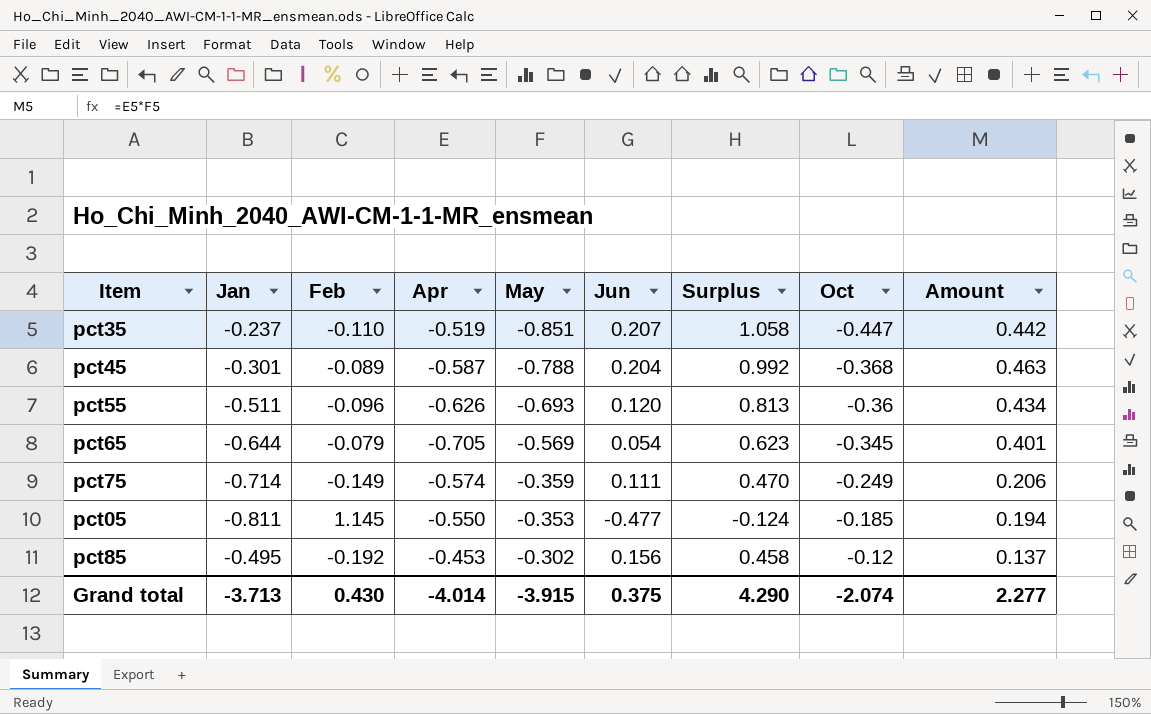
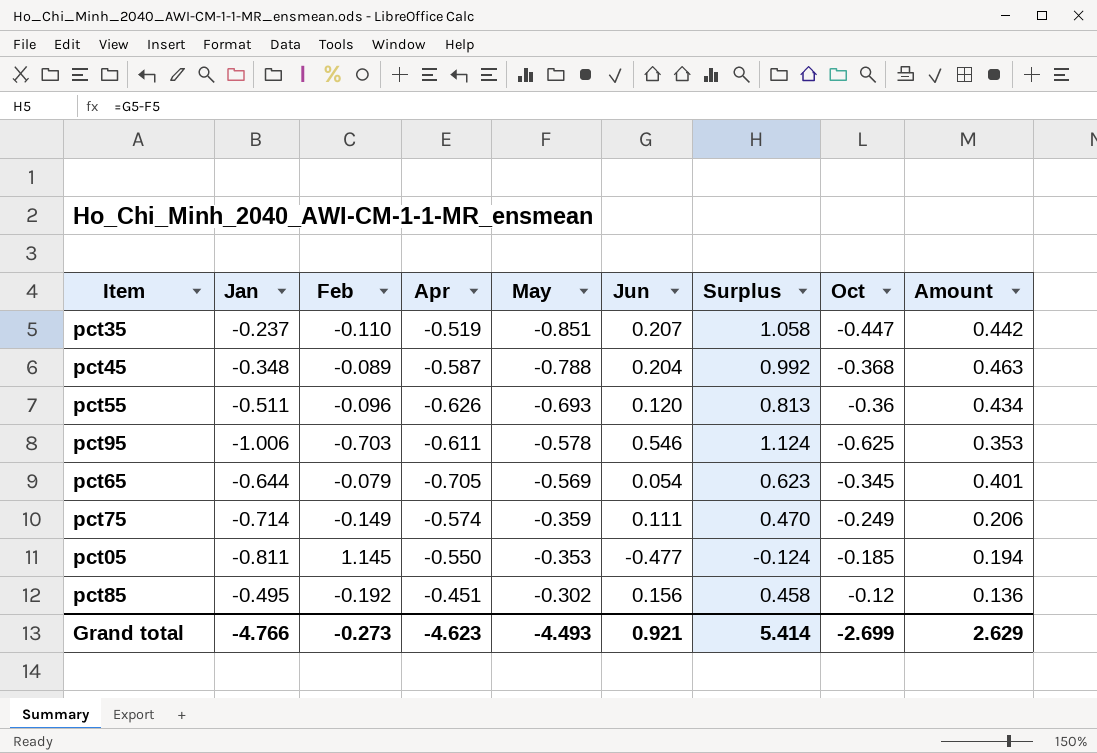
pct45 | Jan: -0.301 -> -0.348
row pct95: none -> -1.006 | -0.703 | -0.611 | -0.578 | 0.546 | 1.124 | -0.625 | 0.353
pct85 | Apr: -0.453 -> -0.451
pct85 | Amount: 0.137 -> 0.136
Grand total | Jan: -3.713 -> -4.766
Grand total | Feb: 0.430 -> -0.273
Grand total | Apr: -4.014 -> -4.623
Grand total | May: -3.915 -> -4.493
Grand total | Jun: 0.375 -> 0.921
Grand total | Surplus: 4.290 -> 5.414
Grand total | Oct: -2.074 -> -2.699
Grand total | Amount: 2.277 -> 2.629

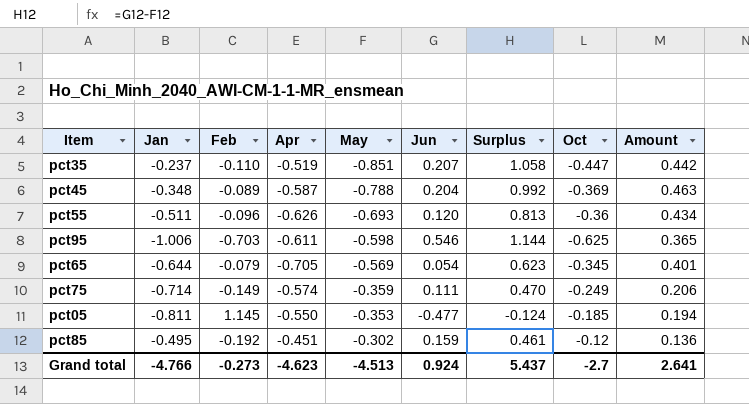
pct45 | Oct: -0.368 -> -0.369
pct95 | May: -0.578 -> -0.598
pct95 | Surplus: 1.124 -> 1.144
pct95 | Amount: 0.353 -> 0.365
pct85 | Jun: 0.156 -> 0.159
pct85 | Surplus: 0.458 -> 0.461
Grand total | May: -4.493 -> -4.513
Grand total | Jun: 0.921 -> 0.924
Grand total | Surplus: 5.414 -> 5.437
Grand total | Oct: -2.699 -> -2.7
Grand total | Amount: 2.629 -> 2.641

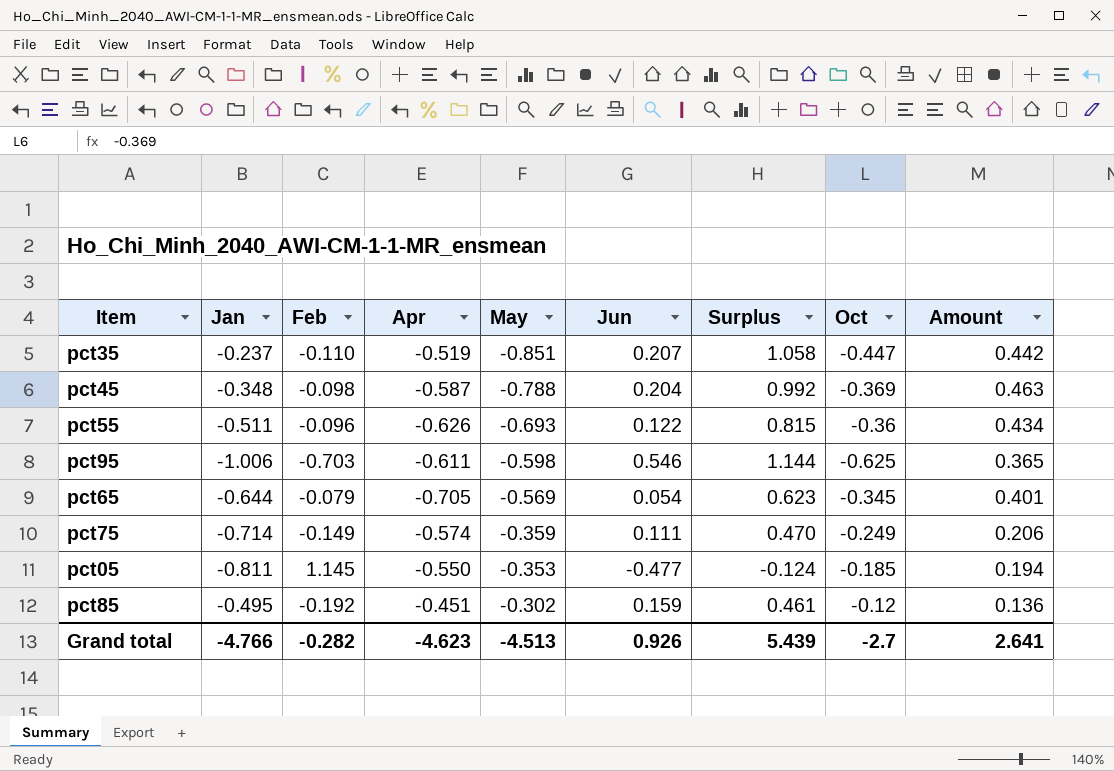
pct45 | Feb: -0.089 -> -0.098
pct55 | Jun: 0.120 -> 0.122
pct55 | Surplus: 0.813 -> 0.815
Grand total | Feb: -0.273 -> -0.282
Grand total | Jun: 0.924 -> 0.926
Grand total | Surplus: 5.437 -> 5.439

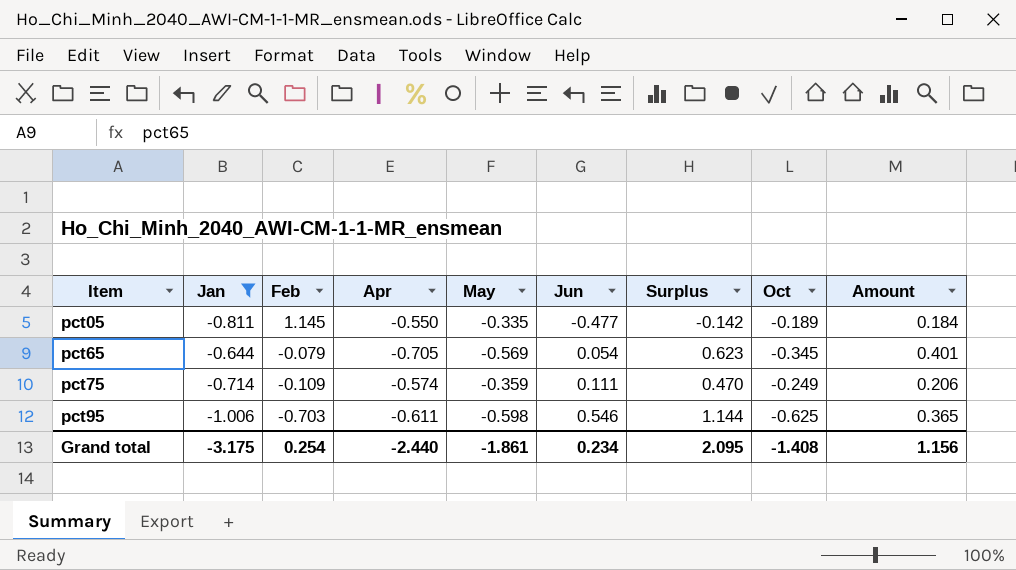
filter: none -> Jan <= -0.644
row order: May ascending -> Item ascending
pct05 | May: -0.353 -> -0.335
pct05 | Surplus: -0.124 -> -0.142
pct05 | Oct: -0.185 -> -0.189
pct05 | Amount: 0.194 -> 0.184
pct75 | Feb: -0.149 -> -0.109
Grand total | Jan: -4.766 -> -3.175
Grand total | Feb: -0.282 -> 0.254
Grand total | Apr: -4.623 -> -2.440
Grand total | May: -4.513 -> -1.861
Grand total | Jun: 0.926 -> 0.234
Grand total | Surplus: 5.439 -> 2.095
Grand total | Oct: -2.7 -> -1.408
Grand total | Amount: 2.641 -> 1.156

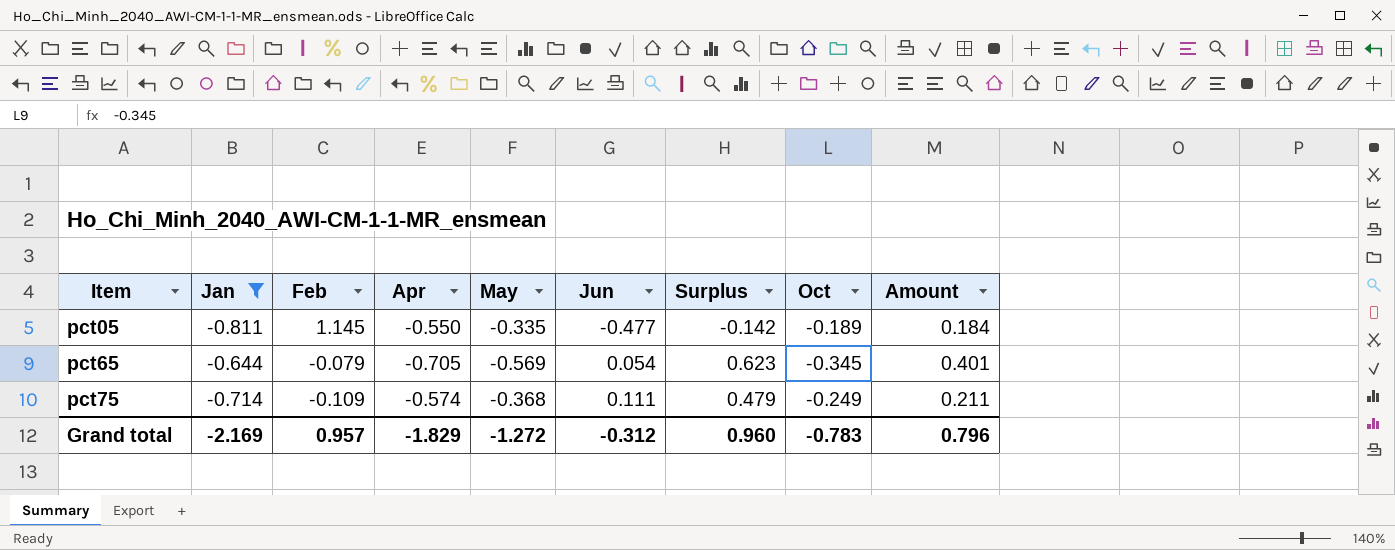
row pct95: -1.006 | -0.703 | -0.611 | -0.598 | 0.546 | 1.144 | -0.625 | 0.365 -> none
pct75 | May: -0.359 -> -0.368
pct75 | Surplus: 0.470 -> 0.479
pct75 | Amount: 0.206 -> 0.211
Grand total | Jan: -3.175 -> -2.169
Grand total | Feb: 0.254 -> 0.957
Grand total | Apr: -2.440 -> -1.829
Grand total | May: -1.861 -> -1.272
Grand total | Jun: 0.234 -> -0.312
Grand total | Surplus: 2.095 -> 0.960
Grand total | Oct: -1.408 -> -0.783
Grand total | Amount: 1.156 -> 0.796

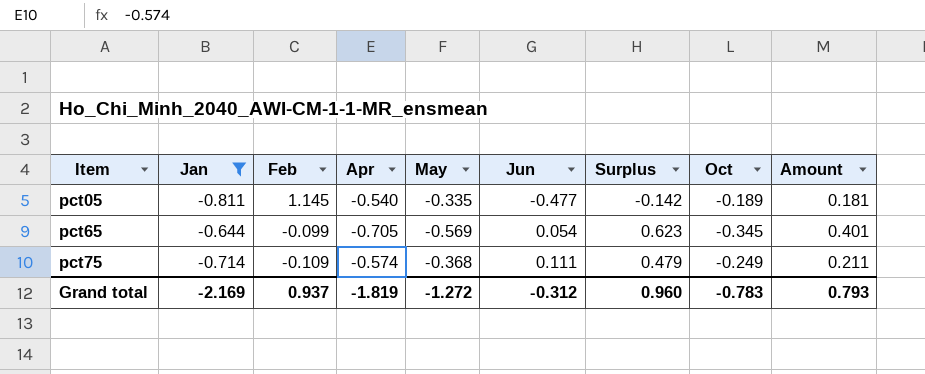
pct05 | Apr: -0.550 -> -0.540
pct05 | Amount: 0.184 -> 0.181
pct65 | Feb: -0.079 -> -0.099
Grand total | Feb: 0.957 -> 0.937
Grand total | Apr: -1.829 -> -1.819
Grand total | Amount: 0.796 -> 0.793

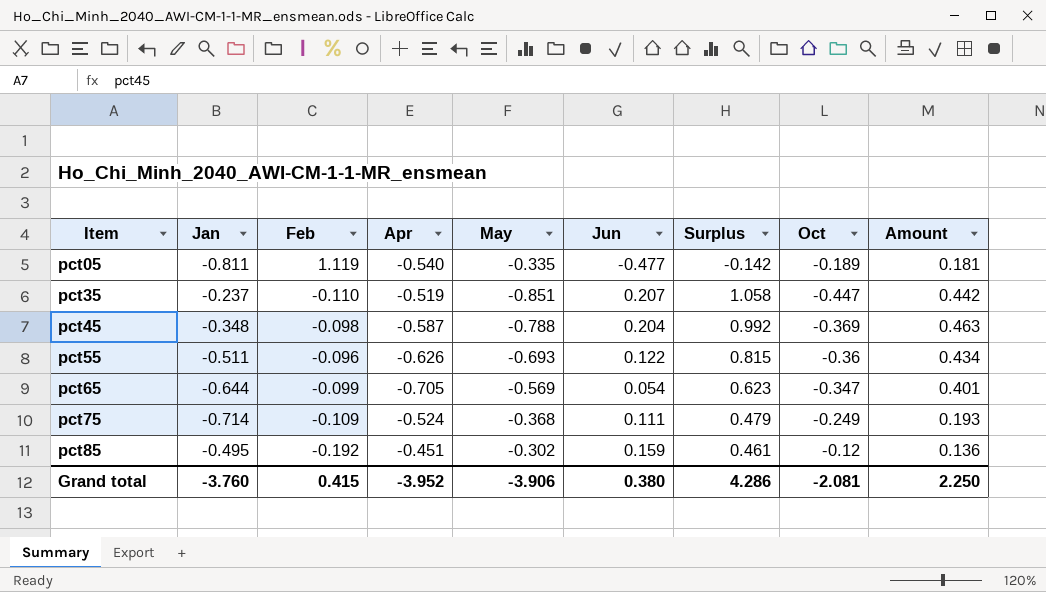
filter: Jan <= -0.644 -> none
pct05 | Feb: 1.145 -> 1.119
pct65 | Oct: -0.345 -> -0.347
pct75 | Apr: -0.574 -> -0.524
pct75 | Amount: 0.211 -> 0.193
Grand total | Jan: -2.169 -> -3.760
Grand total | Feb: 0.937 -> 0.415
Grand total | Apr: -1.819 -> -3.952
Grand total | May: -1.272 -> -3.906
Grand total | Jun: -0.312 -> 0.380
Grand total | Surplus: 0.960 -> 4.286
Grand total | Oct: -0.783 -> -2.081
Grand total | Amount: 0.793 -> 2.250

